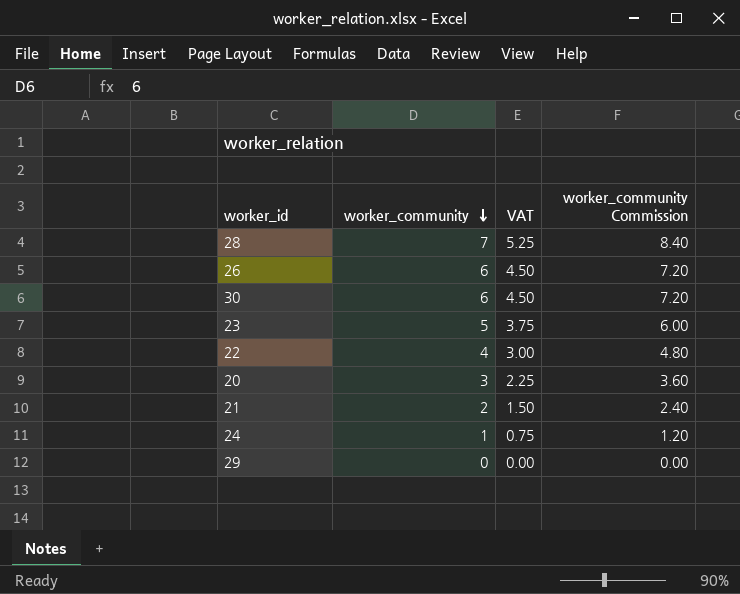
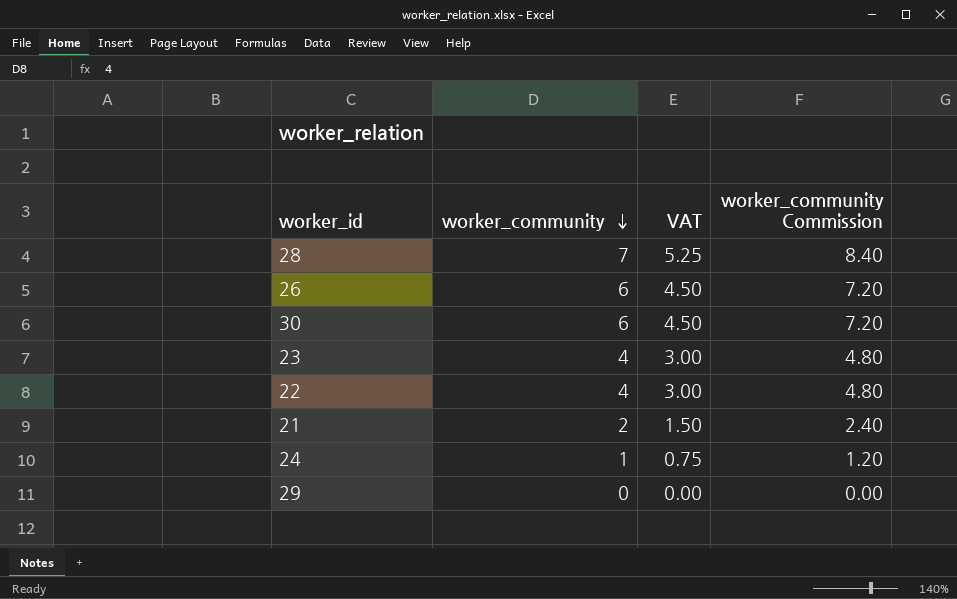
row 20: 3 | 2.25 | 3.60 -> none
23 | worker_community: 5 -> 4
23 | VAT: 3.75 -> 3.00
23 | worker_community Commission: 6.00 -> 4.80

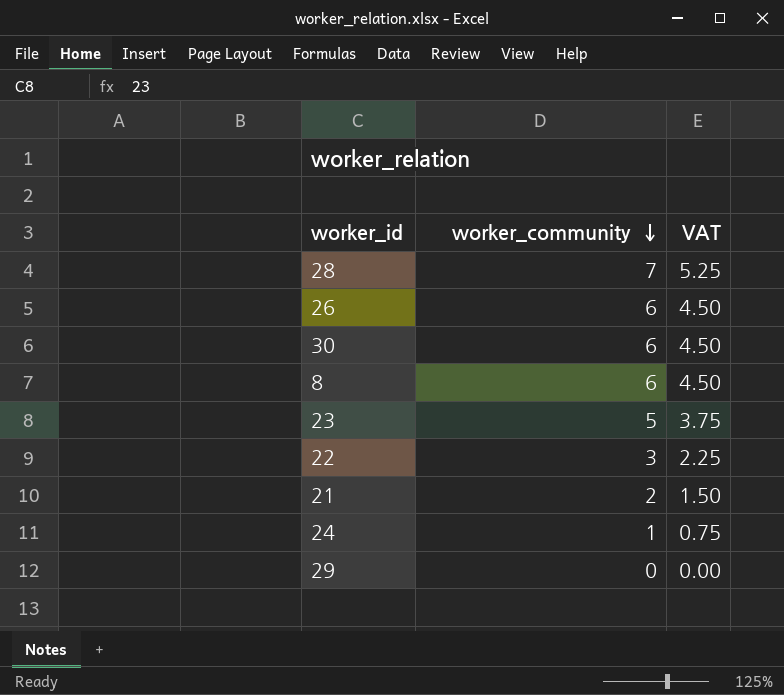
column worker_community Commission | formula: [worker_community] * 1.2 -> none
row 8: none -> 6 | 4.50
23 | worker_community: 4 -> 5
23 | VAT: 3.00 -> 3.75
22 | worker_community: 4 -> 3
22 | VAT: 3.00 -> 2.25

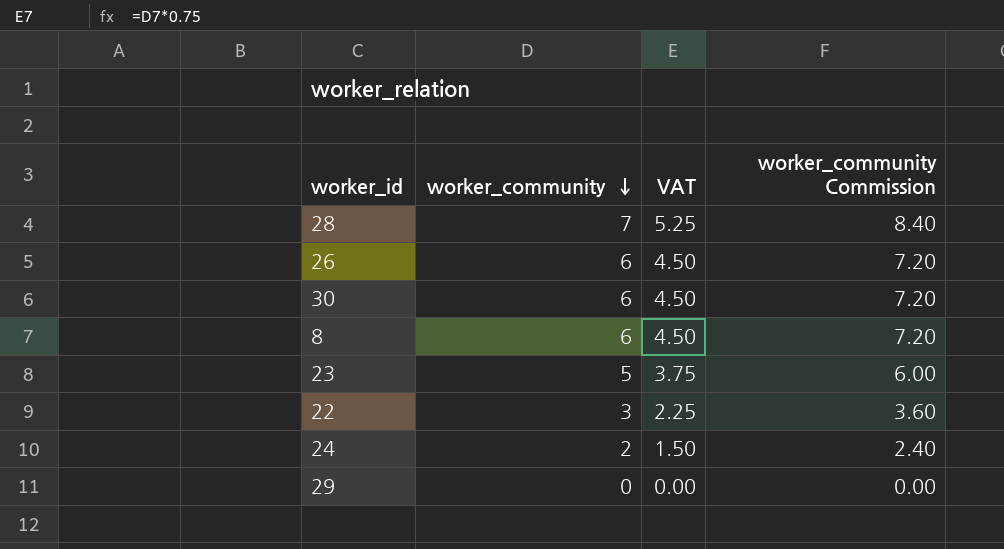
column worker_community Commission | formula: none -> [worker_community] * 1.2
row 21: 2 | 1.50 -> none
24 | worker_community: 1 -> 2
24 | VAT: 0.75 -> 1.50

